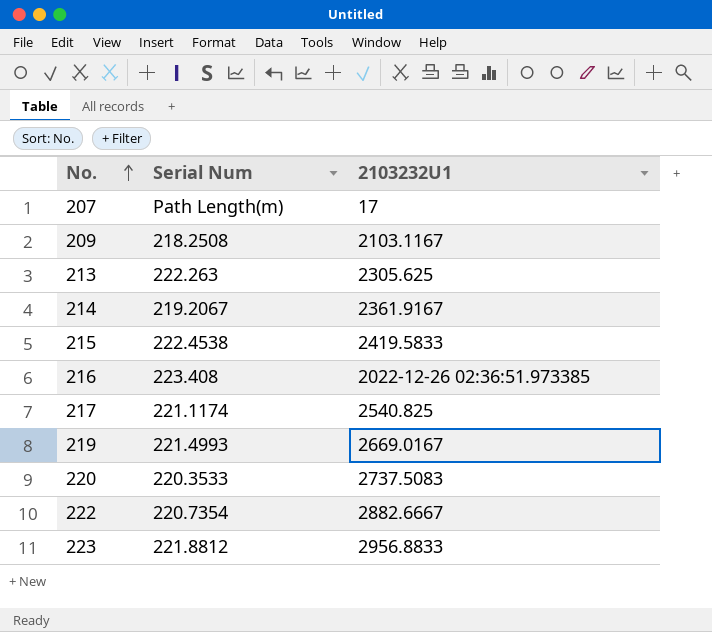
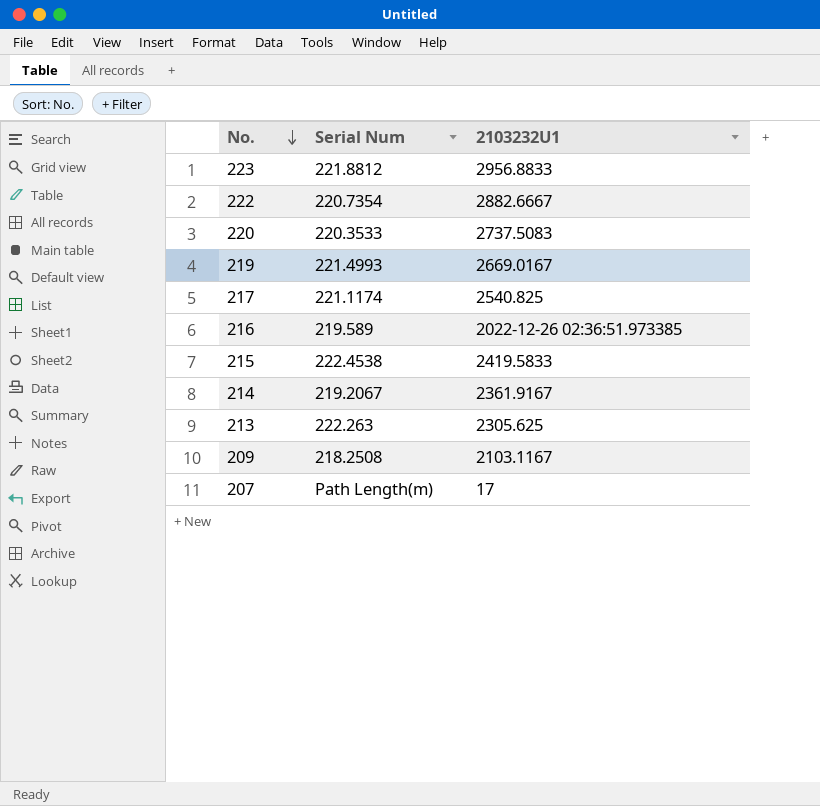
row order: No. ascending -> No. descending
216 | Serial Num: 223.408 -> 219.589

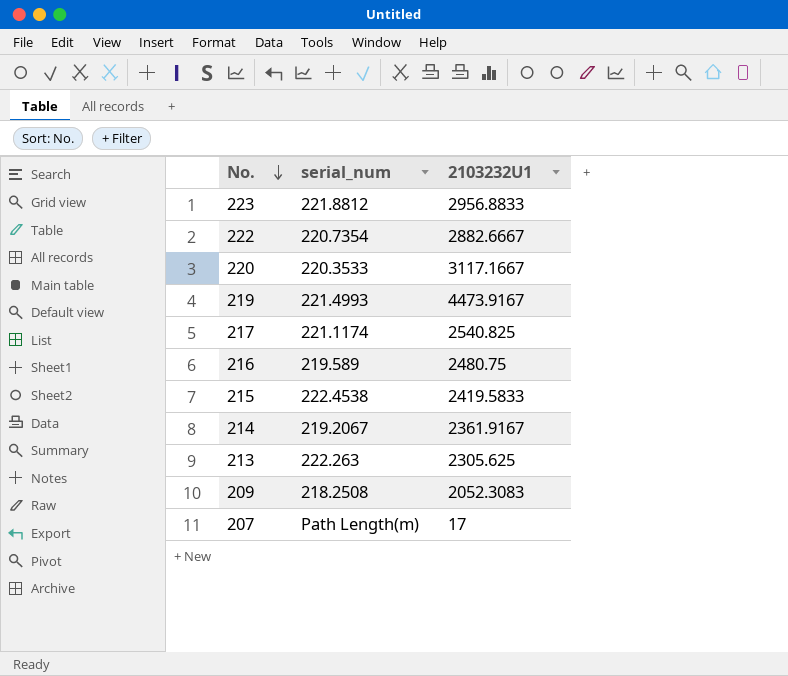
column name: Serial Num -> serial_num
220 | 2103232U1: 2737.5083 -> 3117.1667
219 | 2103232U1: 2669.0167 -> 4473.9167
216 | 2103232U1: 2022-12-26 02:36:51.973385 -> 2480.75
209 | 2103232U1: 2103.1167 -> 2052.3083

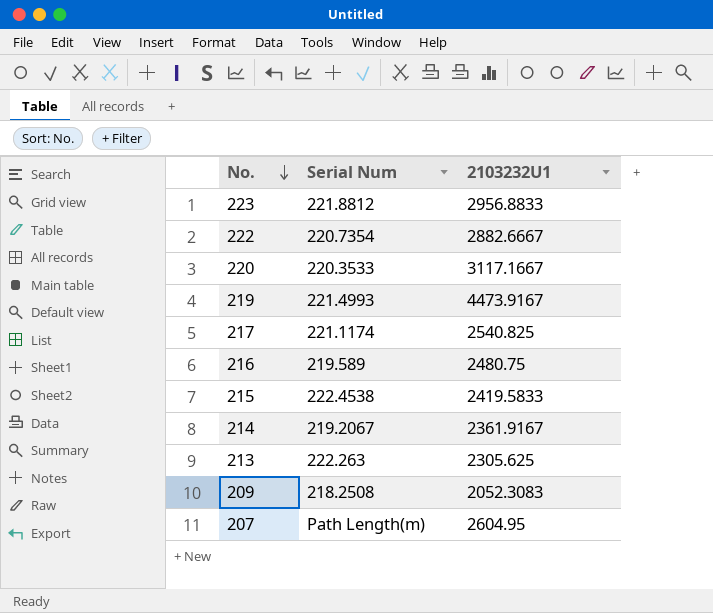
column name: serial_num -> Serial Num
207 | 2103232U1: 17 -> 2604.95

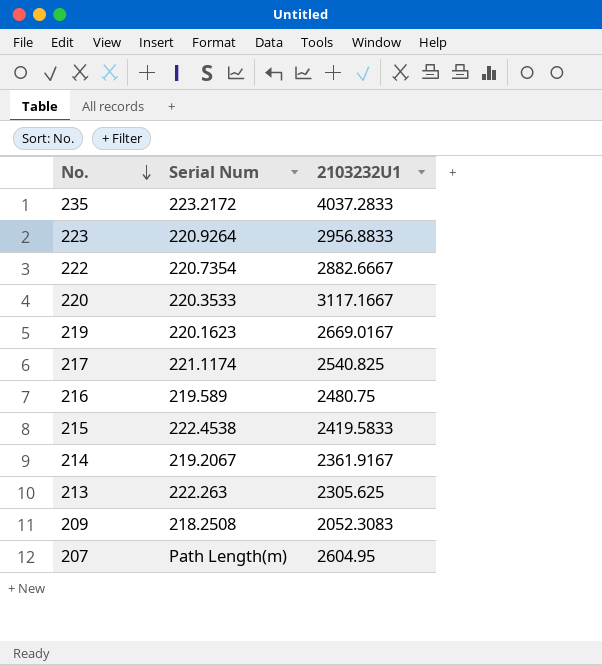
row 235: none -> 223.2172 | 4037.2833
223 | Serial Num: 221.8812 -> 220.9264
219 | Serial Num: 221.4993 -> 220.1623
219 | 2103232U1: 4473.9167 -> 2669.0167

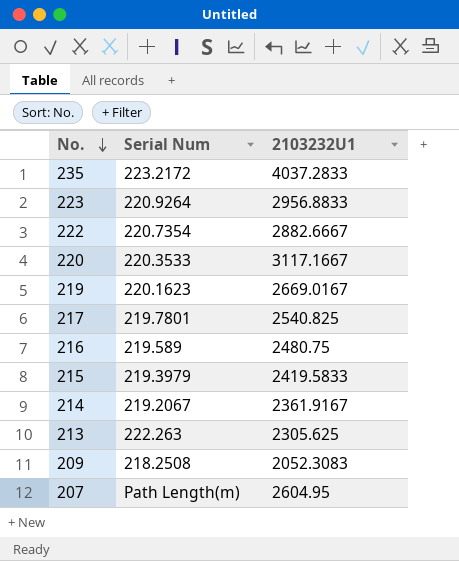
217 | Serial Num: 221.1174 -> 219.7801
215 | Serial Num: 222.4538 -> 219.3979

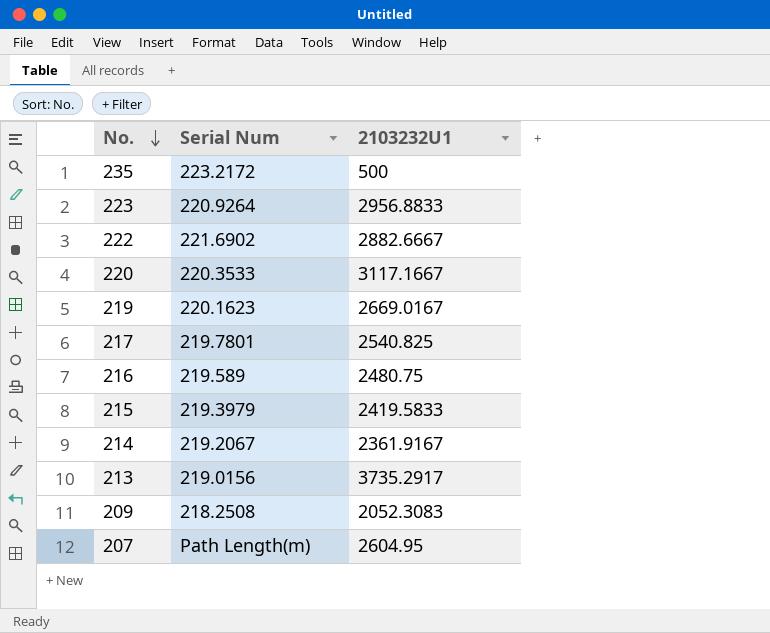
235 | 2103232U1: 4037.2833 -> 500
222 | Serial Num: 220.7354 -> 221.6902
213 | Serial Num: 222.263 -> 219.0156
213 | 2103232U1: 2305.625 -> 3735.2917

